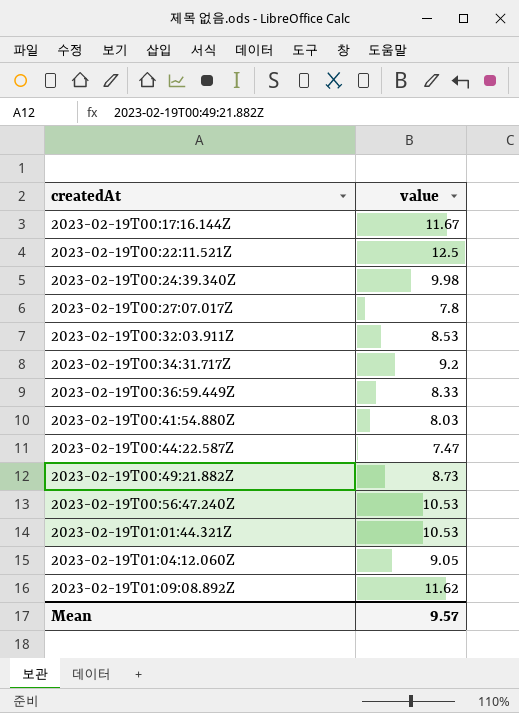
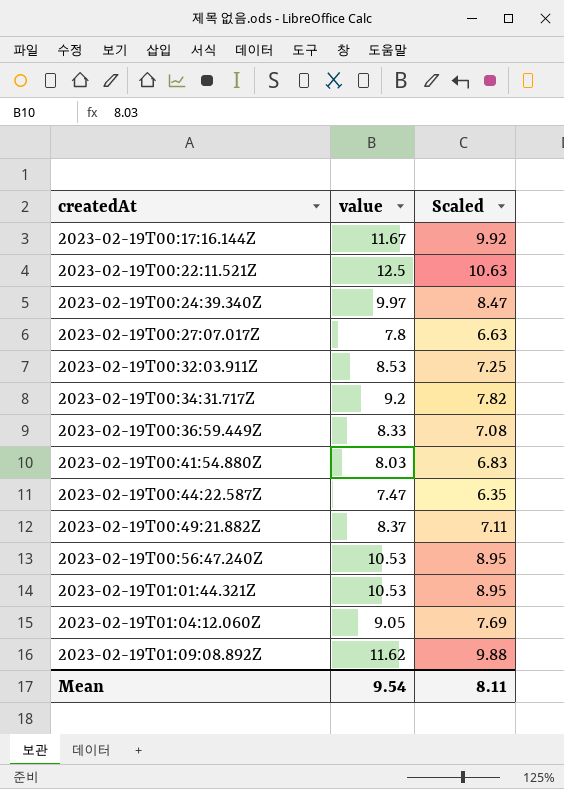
column Scaled | formula: none -> [value] * 0.85
2023-02-19T00:24:39.340Z | value: 9.98 -> 9.97
2023-02-19T00:49:21.882Z | value: 8.73 -> 8.37
Mean | value: 9.57 -> 9.54

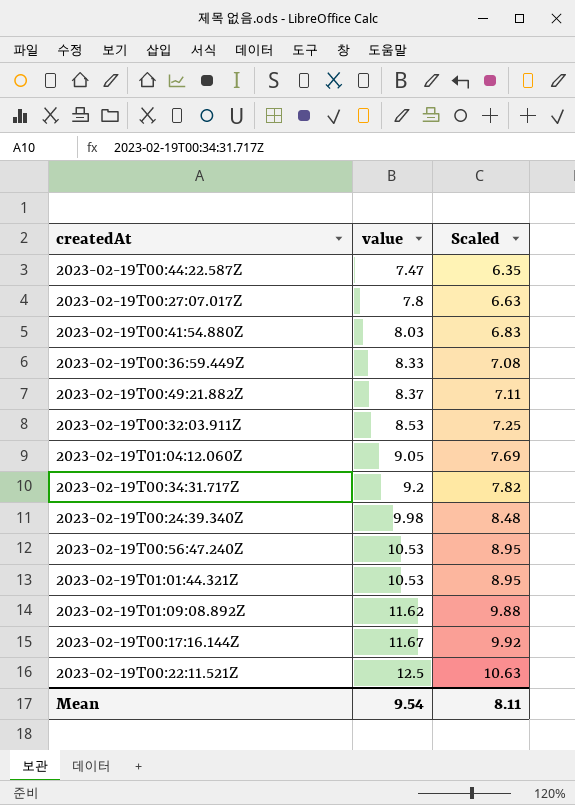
row order: createdAt ascending -> value ascending
2023-02-19T00:24:39.340Z | value: 9.97 -> 9.98
2023-02-19T00:24:39.340Z | Scaled: 8.47 -> 8.48

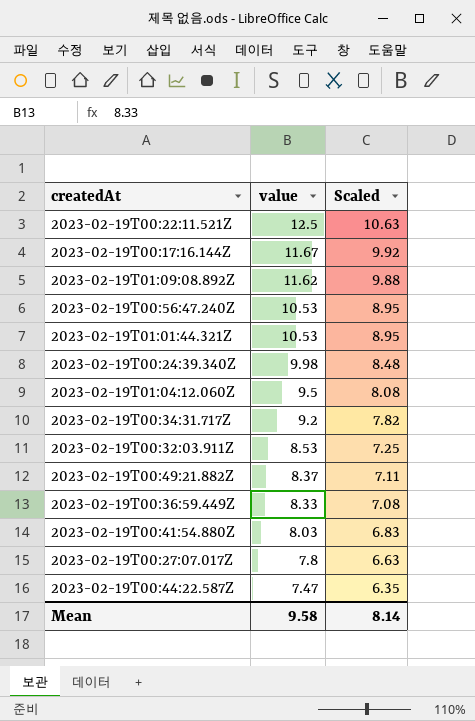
row order: value ascending -> value descending
2023-02-19T01:04:12.060Z | value: 9.05 -> 9.5
2023-02-19T01:04:12.060Z | Scaled: 7.69 -> 8.08
Mean | value: 9.54 -> 9.58
Mean | Scaled: 8.11 -> 8.14

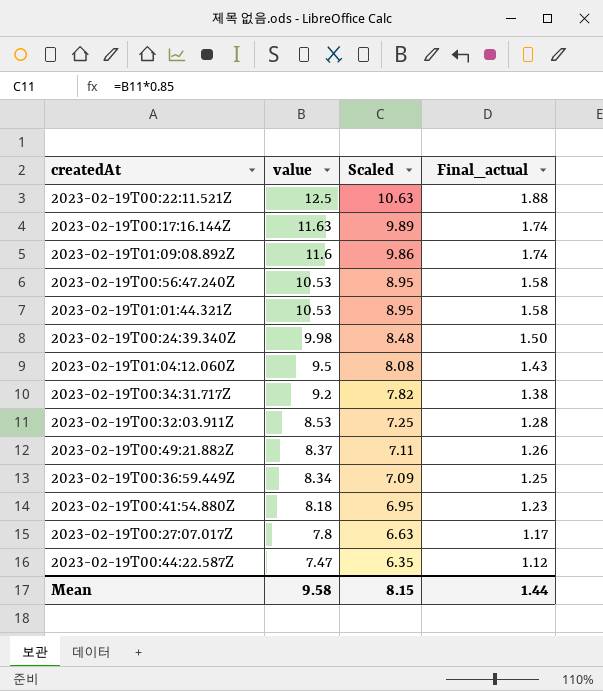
column Final_actual | formula: none -> [value] * 0.15
2023-02-19T00:17:16.144Z | value: 11.67 -> 11.63
2023-02-19T00:17:16.144Z | Scaled: 9.92 -> 9.89
2023-02-19T01:09:08.892Z | value: 11.62 -> 11.6
2023-02-19T01:09:08.892Z | Scaled: 9.88 -> 9.86
2023-02-19T00:36:59.449Z | value: 8.33 -> 8.34
2023-02-19T00:36:59.449Z | Scaled: 7.08 -> 7.09
2023-02-19T00:41:54.880Z | value: 8.03 -> 8.18
2023-02-19T00:41:54.880Z | Scaled: 6.83 -> 6.95
Mean | Scaled: 8.14 -> 8.15

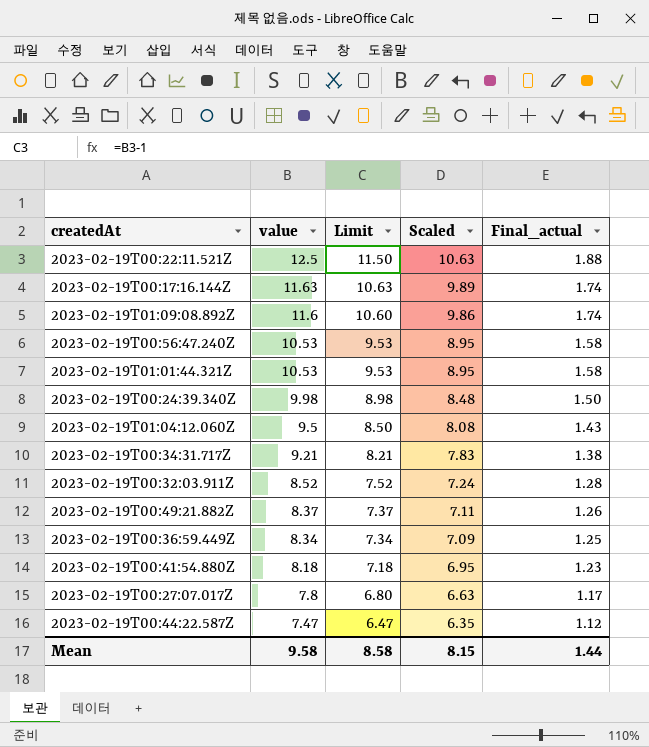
column Limit | formula: none -> [value] - 1
2023-02-19T00:34:31.717Z | value: 9.2 -> 9.21
2023-02-19T00:34:31.717Z | Scaled: 7.82 -> 7.83
2023-02-19T00:32:03.911Z | value: 8.53 -> 8.52
2023-02-19T00:32:03.911Z | Scaled: 7.25 -> 7.24

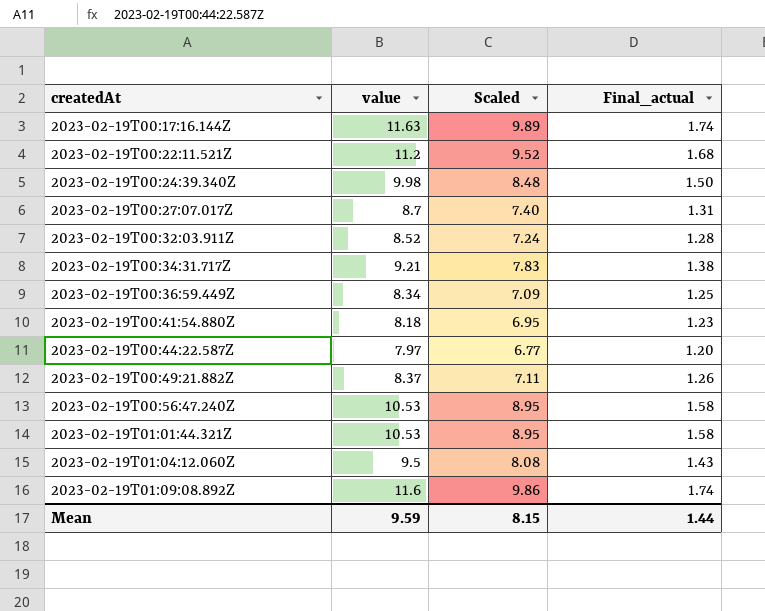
row order: value descending -> createdAt ascending
column Limit | formula: [value] - 1 -> none
2023-02-19T00:22:11.521Z | value: 12.5 -> 11.2
2023-02-19T00:22:11.521Z | Scaled: 10.63 -> 9.52
2023-02-19T00:22:11.521Z | Final_actual: 1.88 -> 1.68
2023-02-19T00:27:07.017Z | value: 7.8 -> 8.7
2023-02-19T00:27:07.017Z | Scaled: 6.63 -> 7.40
2023-02-19T00:27:07.017Z | Final_actual: 1.17 -> 1.31
2023-02-19T00:44:22.587Z | value: 7.47 -> 7.97
2023-02-19T00:44:22.587Z | Scaled: 6.35 -> 6.77
2023-02-19T00:44:22.587Z | Final_actual: 1.12 -> 1.20
Mean | value: 9.58 -> 9.59

